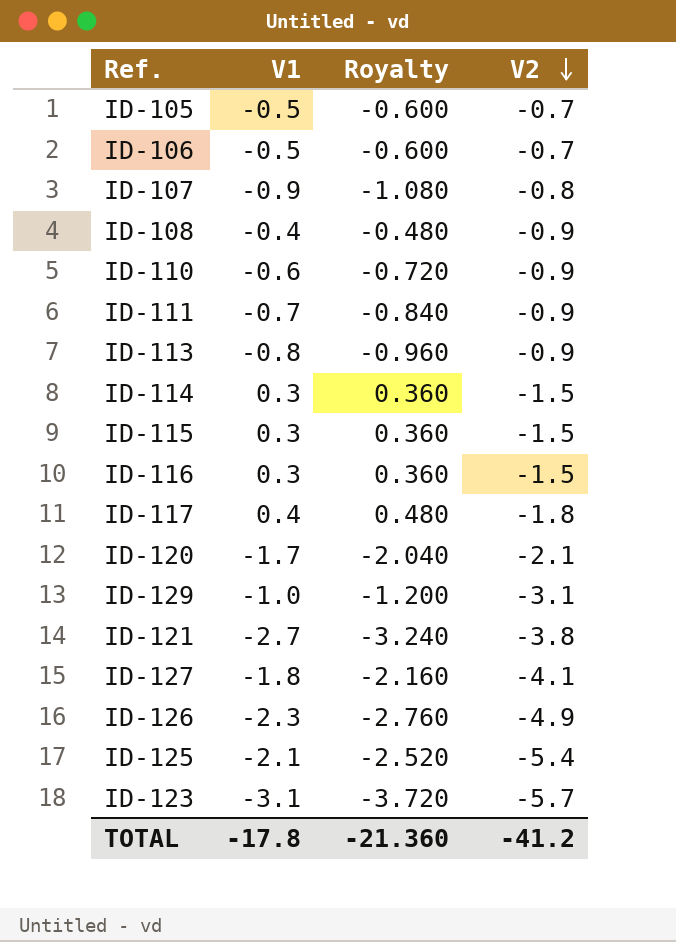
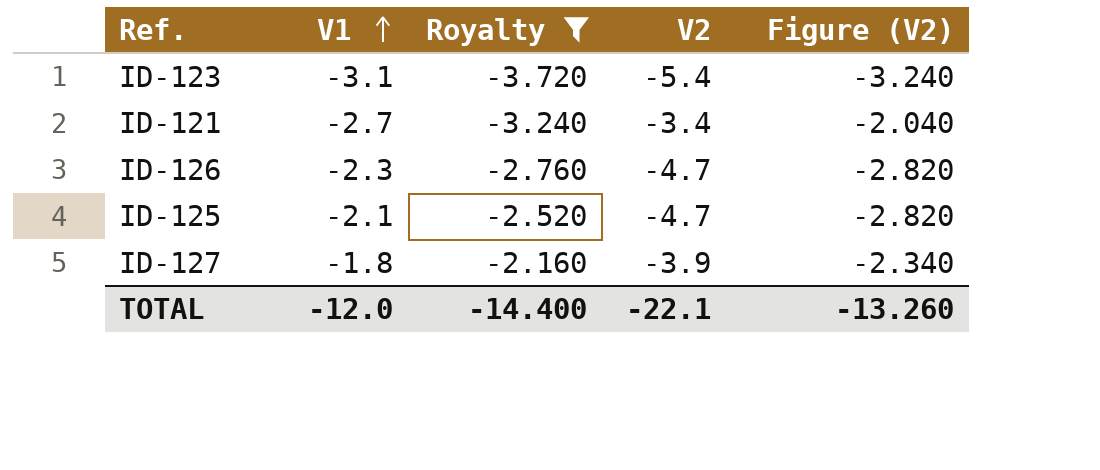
filter: none -> Royalty <= -2.160
row order: V2 descending -> V1 ascending
column Figure (V2) | formula: none -> [V2] * 0.6
ID-123 | V2: -5.7 -> -5.4
ID-121 | V2: -3.8 -> -3.4
ID-126 | V2: -4.9 -> -4.7
ID-125 | V2: -5.4 -> -4.7
ID-127 | V2: -4.1 -> -3.9
TOTAL | V1: -17.8 -> -12.0
TOTAL | Royalty: -21.360 -> -14.400
TOTAL | V2: -41.2 -> -22.1

